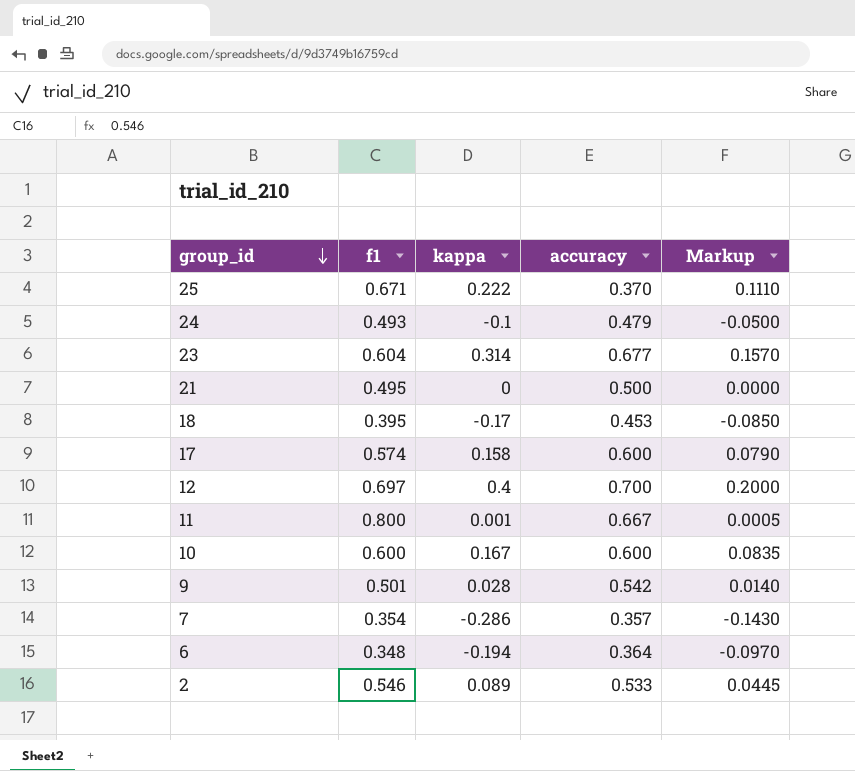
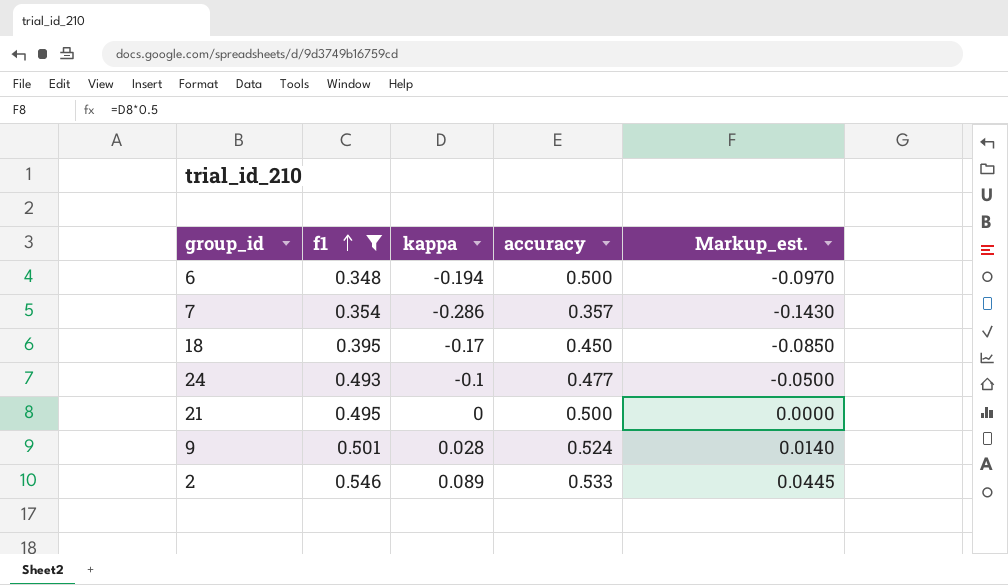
filter: none -> f1 <= 0.546
row order: group_id descending -> f1 ascending
column name: Markup -> Markup_est.
6 | accuracy: 0.364 -> 0.500
18 | accuracy: 0.453 -> 0.450
24 | accuracy: 0.479 -> 0.477
9 | accuracy: 0.542 -> 0.524

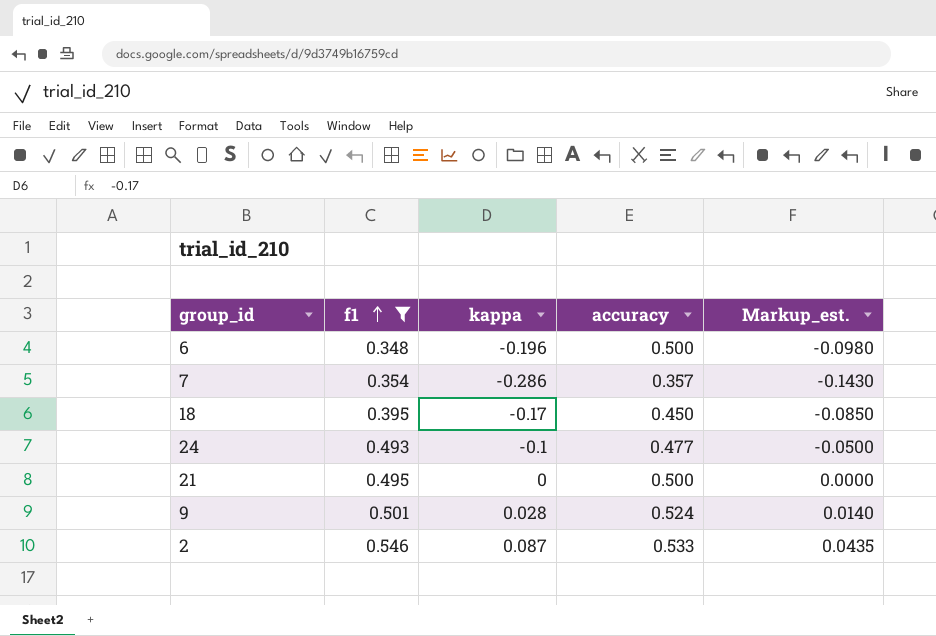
6 | kappa: -0.194 -> -0.196
6 | Markup_est.: -0.0970 -> -0.0980
2 | kappa: 0.089 -> 0.087
2 | Markup_est.: 0.0445 -> 0.0435

